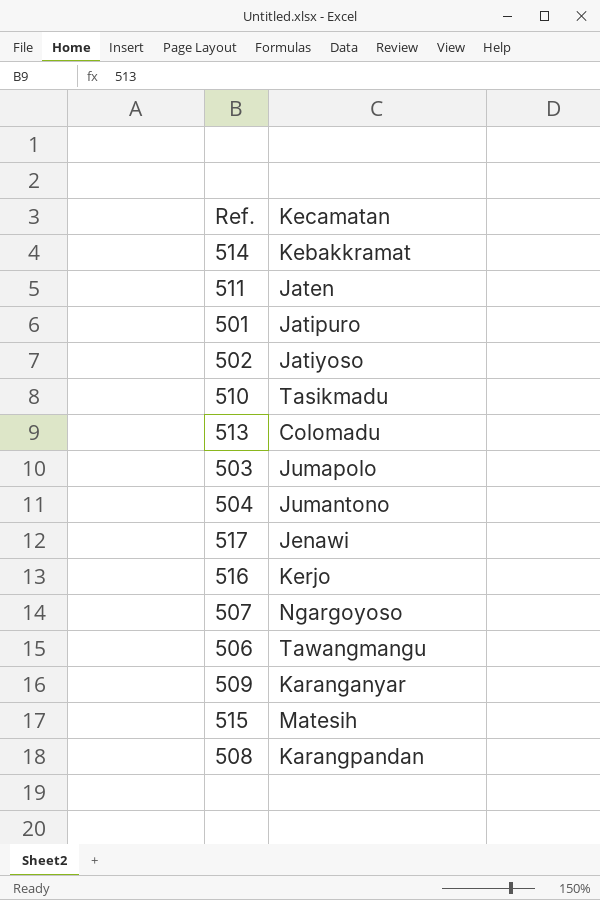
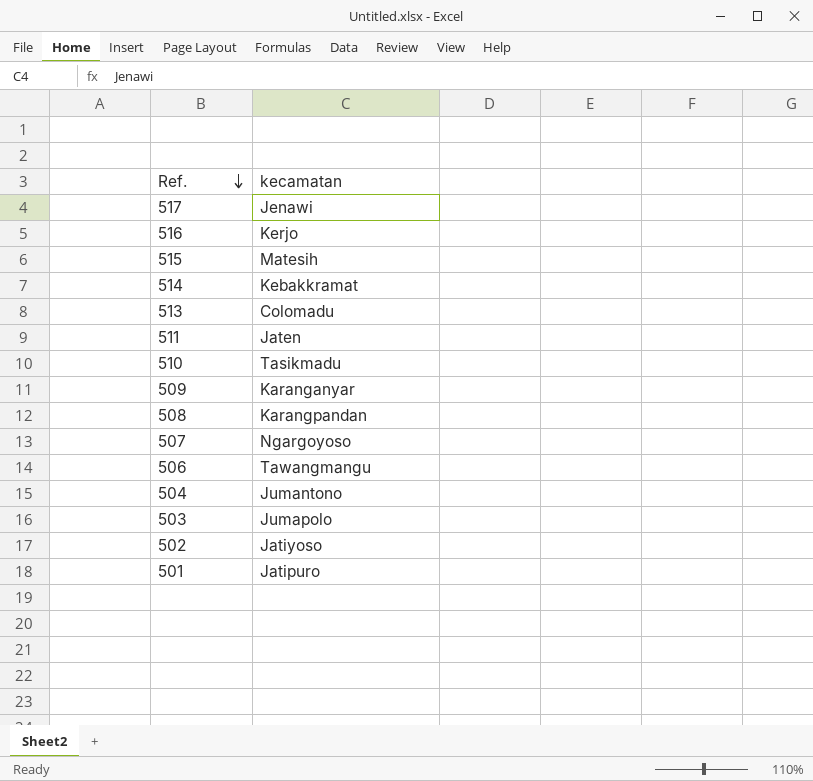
row order: none -> Ref. descending
column name: Kecamatan -> kecamatan

